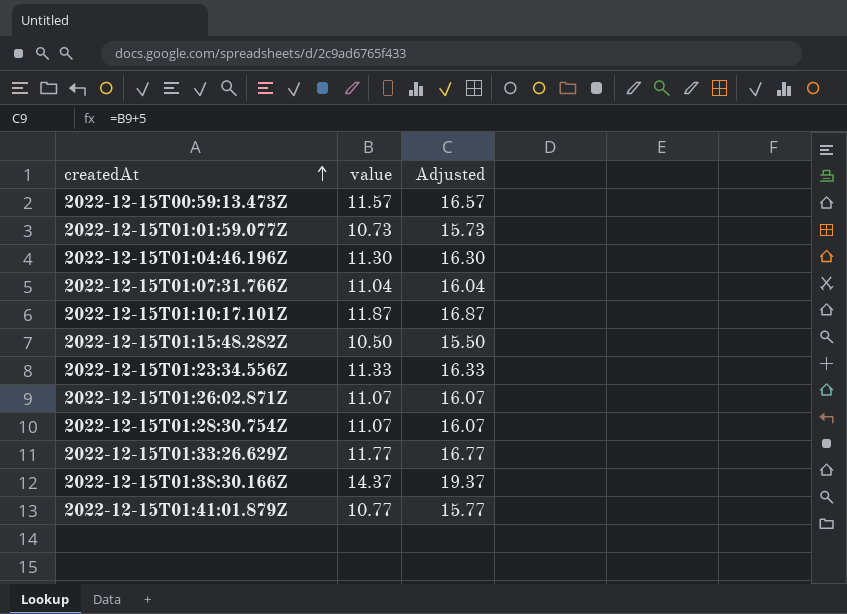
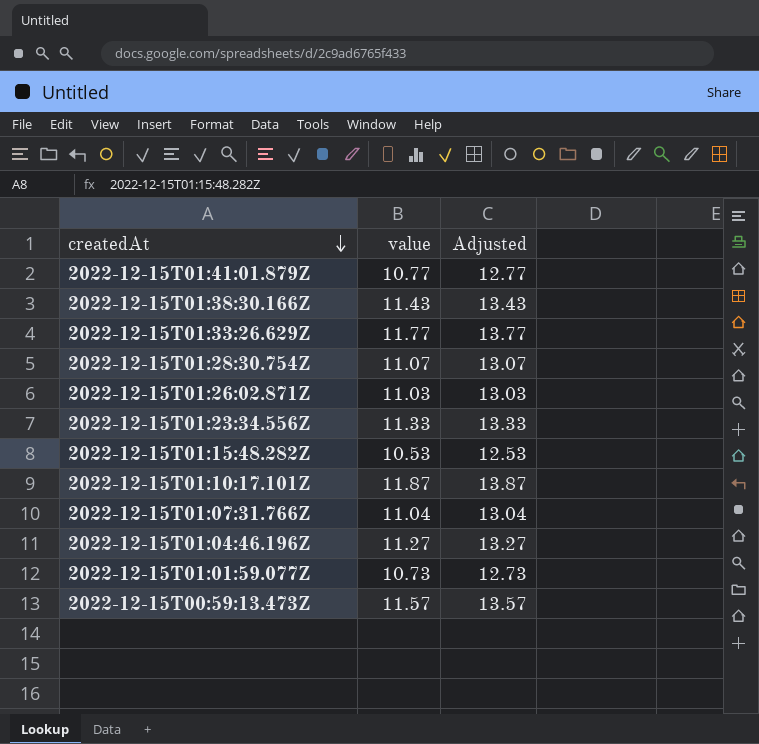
row order: createdAt ascending -> createdAt descending
column Adjusted | formula: [value] + 5 -> [value] + 2
2022-12-15T01:38:30.166Z | value: 14.37 -> 11.43
2022-12-15T01:26:02.871Z | value: 11.07 -> 11.03
2022-12-15T01:15:48.282Z | value: 10.50 -> 10.53
2022-12-15T01:04:46.196Z | value: 11.30 -> 11.27

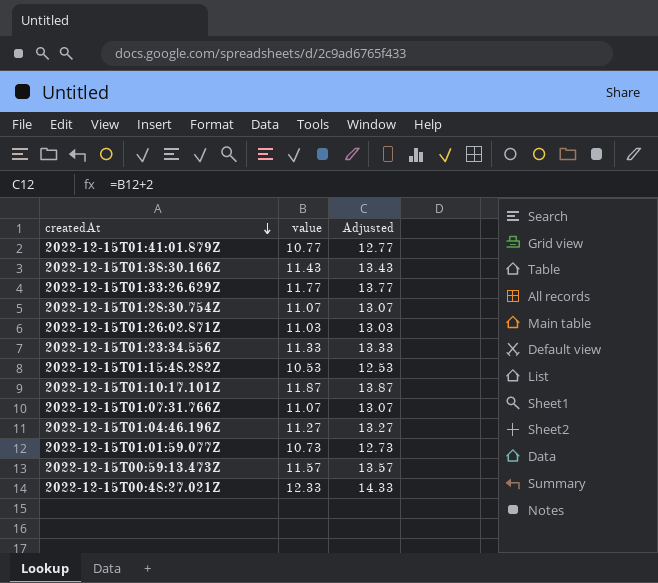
2022-12-15T01:07:31.766Z | value: 11.04 -> 11.07
2022-12-15T01:07:31.766Z | Adjusted: 13.04 -> 13.07
row 2022-12-15T00:48:27.021Z: none -> 12.33 | 14.33

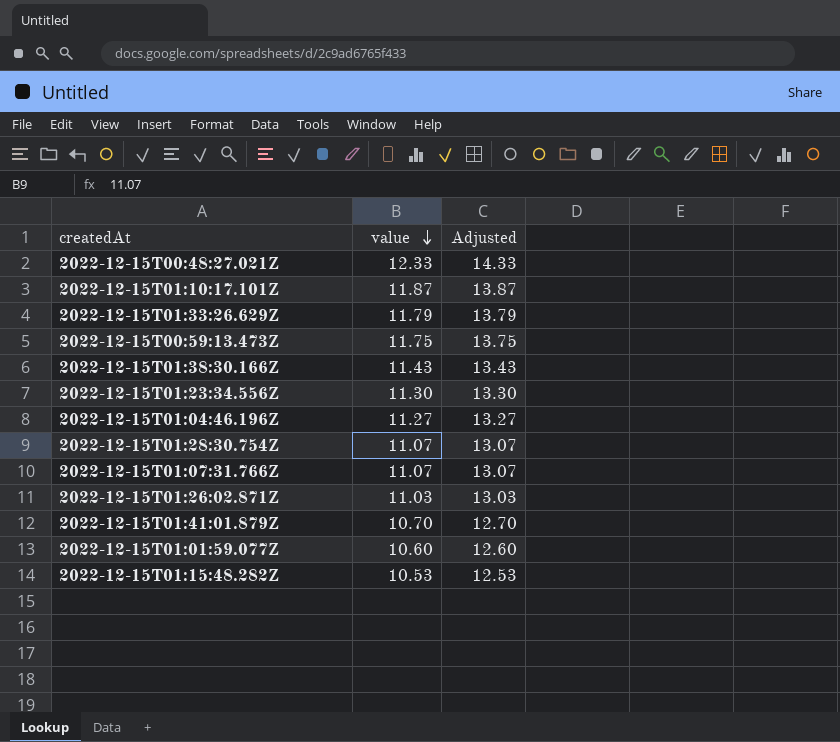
row order: createdAt descending -> value descending
2022-12-15T01:33:26.629Z | value: 11.77 -> 11.79
2022-12-15T01:33:26.629Z | Adjusted: 13.77 -> 13.79
2022-12-15T00:59:13.473Z | value: 11.57 -> 11.75
2022-12-15T00:59:13.473Z | Adjusted: 13.57 -> 13.75
2022-12-15T01:23:34.556Z | value: 11.33 -> 11.30
2022-12-15T01:23:34.556Z | Adjusted: 13.33 -> 13.30
2022-12-15T01:41:01.879Z | value: 10.77 -> 10.70
2022-12-15T01:41:01.879Z | Adjusted: 12.77 -> 12.70
2022-12-15T01:01:59.077Z | value: 10.73 -> 10.60
2022-12-15T01:01:59.077Z | Adjusted: 12.73 -> 12.60

